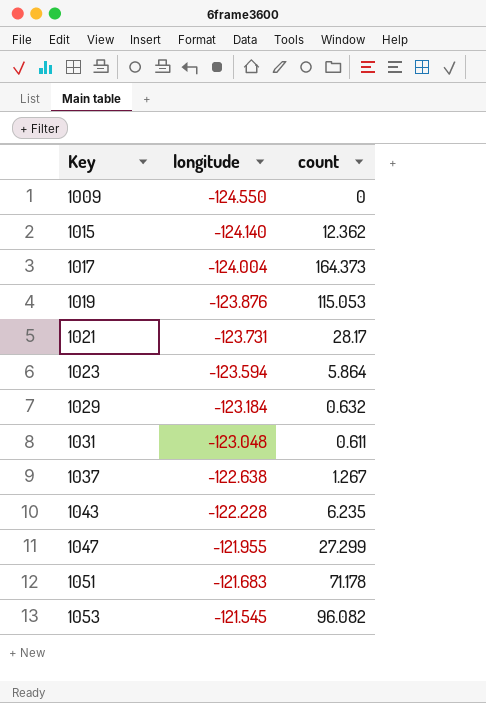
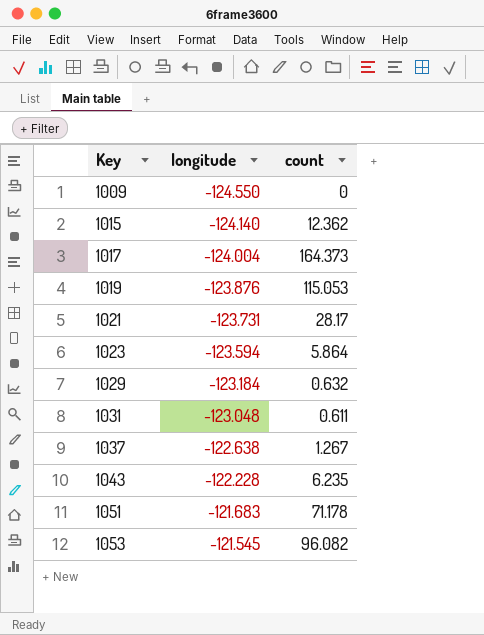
row 1047: -121.955 | 27.299 -> none

